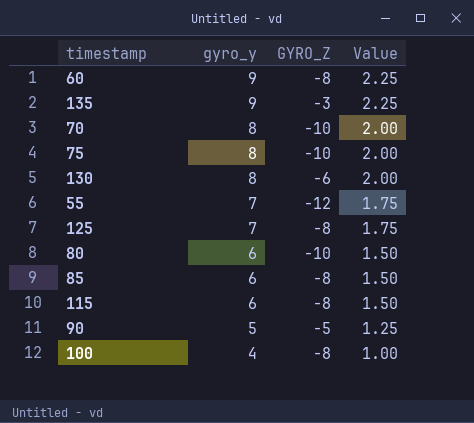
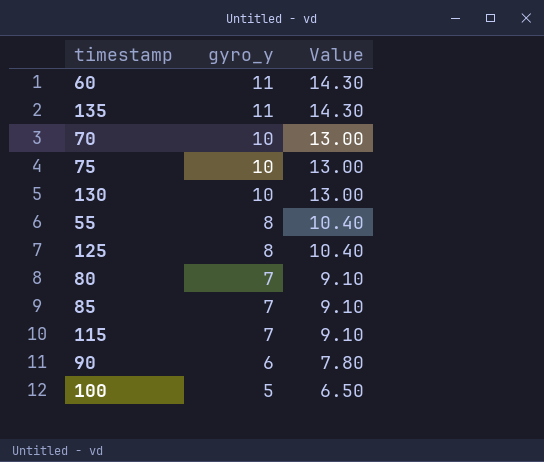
column GYRO_Z | position: 3 -> none
column Value | formula: [gyro_y] * 0.25 -> [gyro_y] * 1.3
60 | gyro_y: 9 -> 11
135 | gyro_y: 9 -> 11
70 | gyro_y: 8 -> 10
75 | gyro_y: 8 -> 10
130 | gyro_y: 8 -> 10
55 | gyro_y: 7 -> 8
125 | gyro_y: 7 -> 8
80 | gyro_y: 6 -> 7
85 | gyro_y: 6 -> 7
115 | gyro_y: 6 -> 7
90 | gyro_y: 5 -> 6
100 | gyro_y: 4 -> 5

